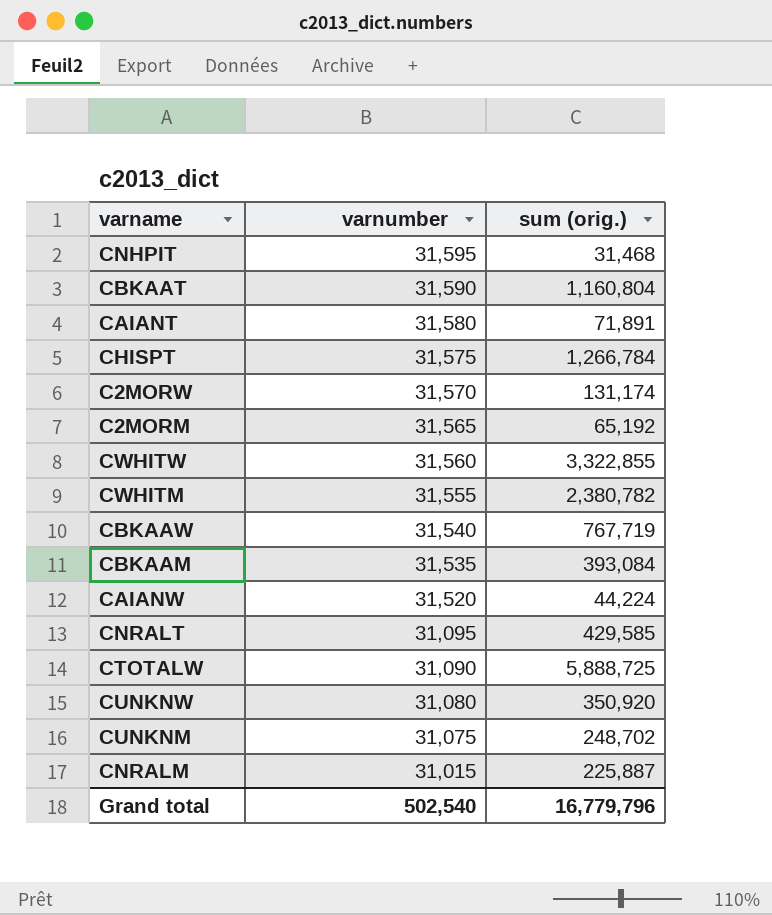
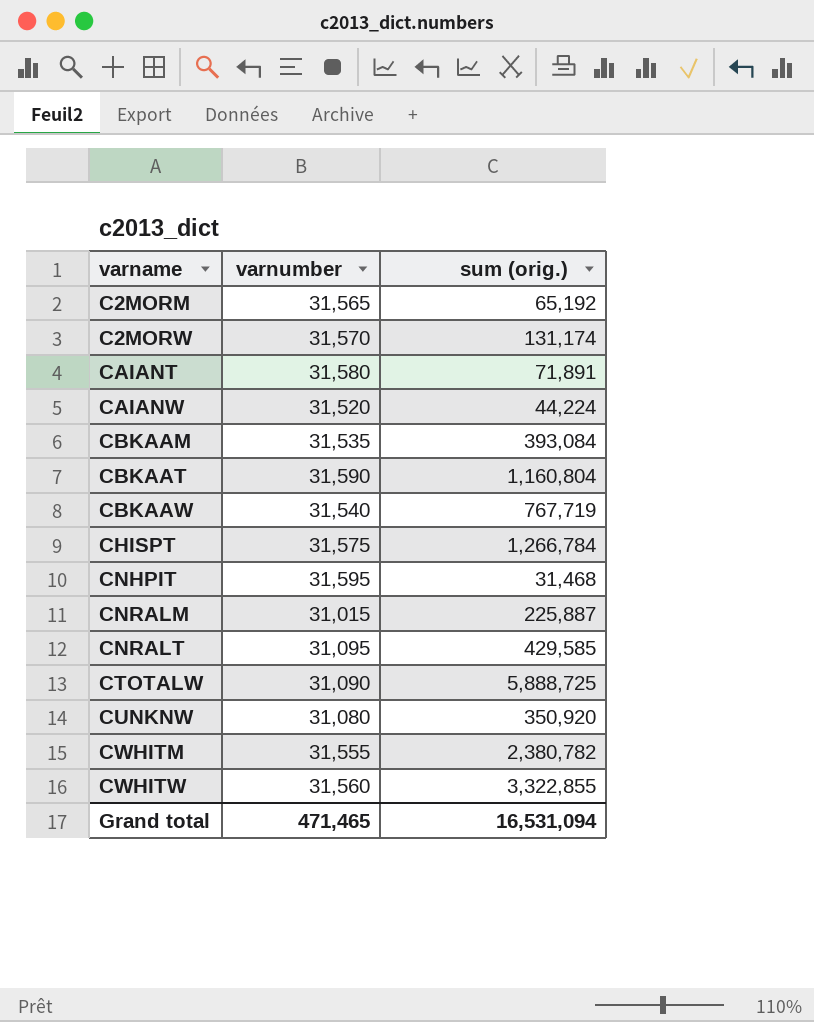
row order: varnumber descending -> varname ascending
row CUNKNM: 31,075 | 248,702 -> none
Grand total | varnumber: 502,540 -> 471,465
Grand total | sum (orig.): 16,779,796 -> 16,531,094

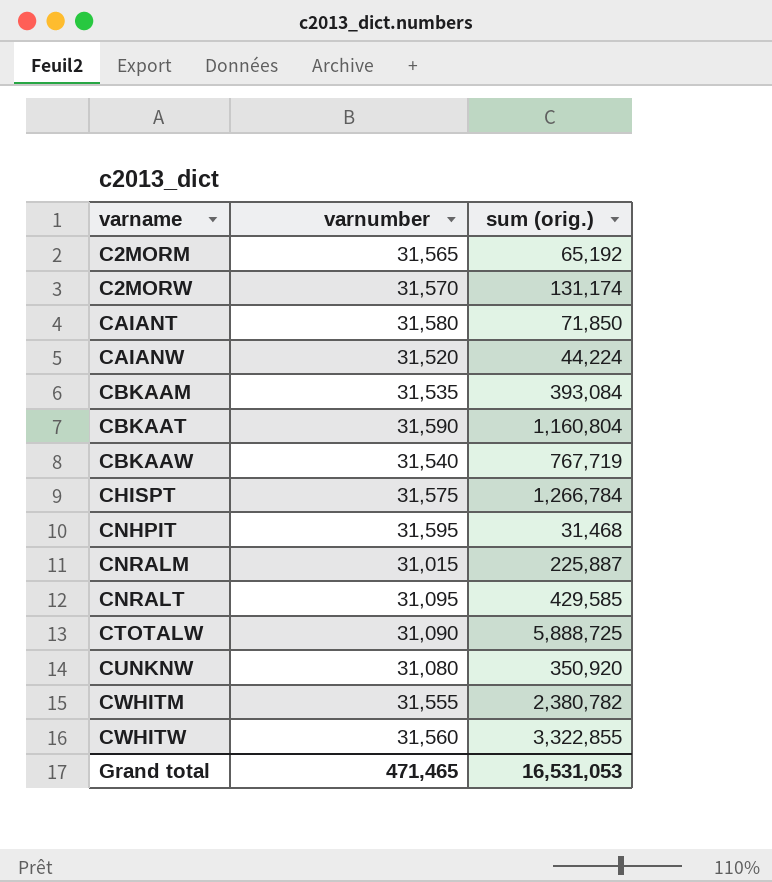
CAIANT | sum (orig.): 71,891 -> 71,850
Grand total | sum (orig.): 16,531,094 -> 16,531,053

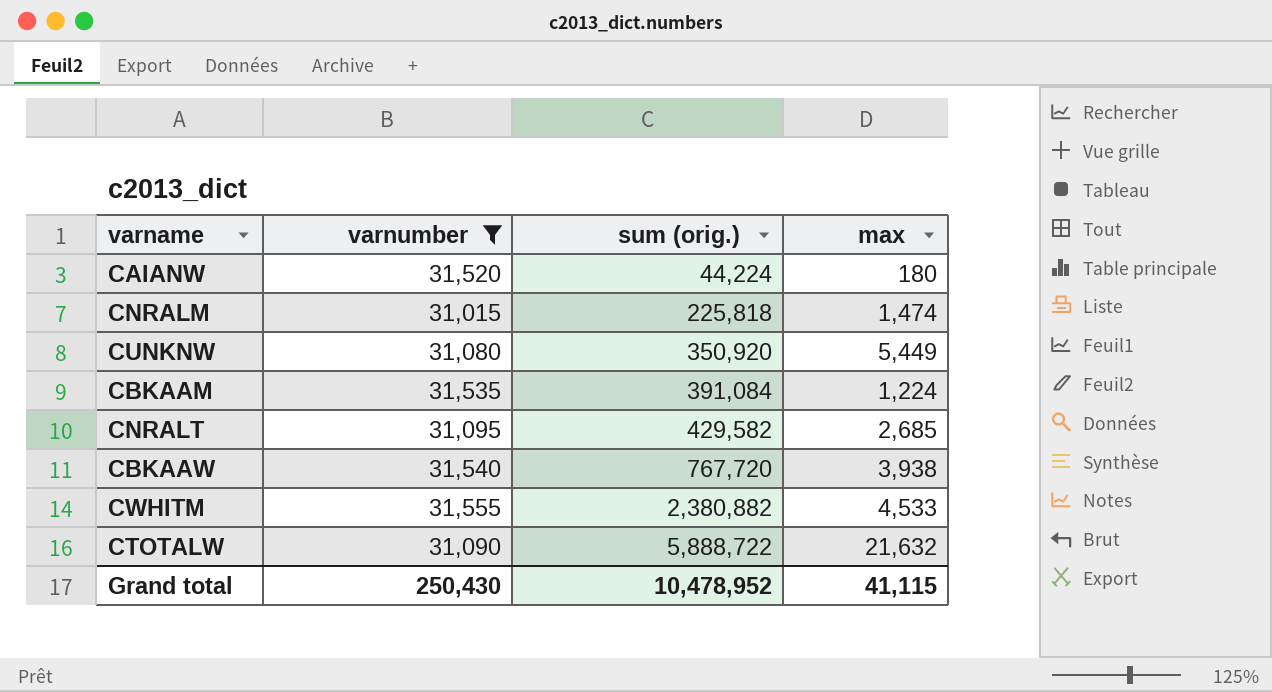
filter: none -> varnumber <= 31,555
row order: varname ascending -> sum (orig.) ascending
column max | position: none -> 4
CNRALM | sum (orig.): 225,887 -> 225,818
CBKAAM | sum (orig.): 393,084 -> 391,084
CNRALT | sum (orig.): 429,585 -> 429,582
CBKAAW | sum (orig.): 767,719 -> 767,720
CWHITM | sum (orig.): 2,380,782 -> 2,380,882
CTOTALW | sum (orig.): 5,888,725 -> 5,888,722
Grand total | varnumber: 471,465 -> 250,430
Grand total | sum (orig.): 16,531,053 -> 10,478,952

